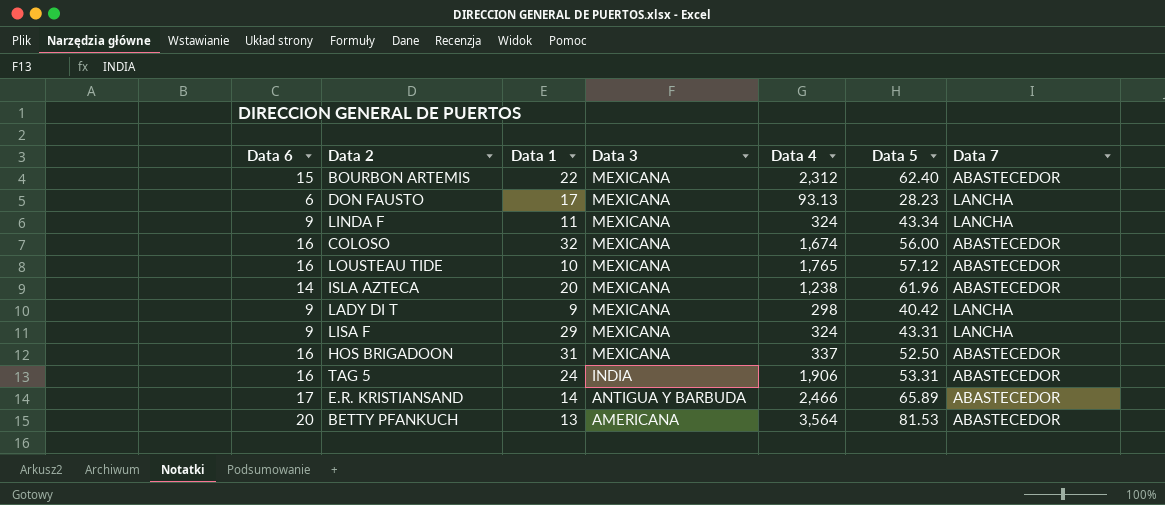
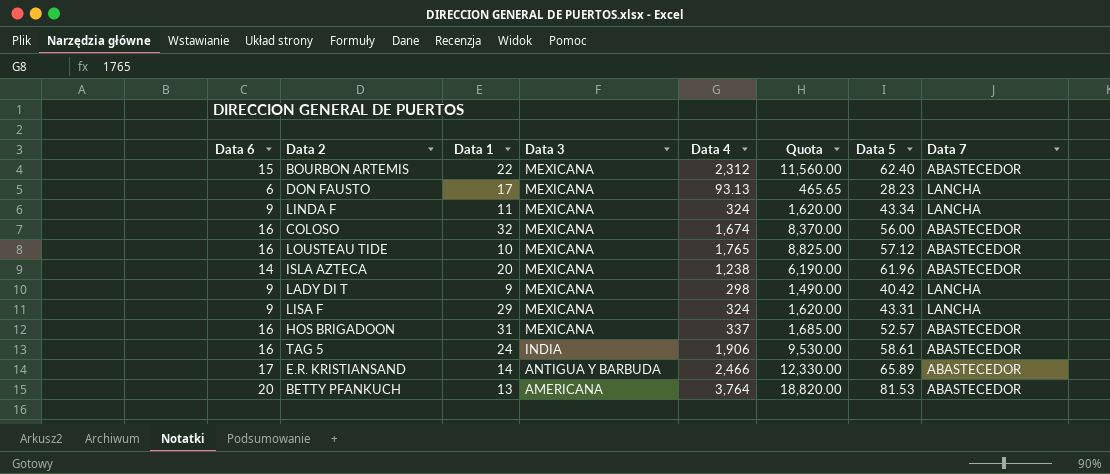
column Quota | formula: none -> [Data 4] * 5
HOS BRIGADOON | Data 5: 52.50 -> 52.57
TAG 5 | Data 5: 53.31 -> 58.61
BETTY PFANKUCH | Data 4: 3,564 -> 3,764

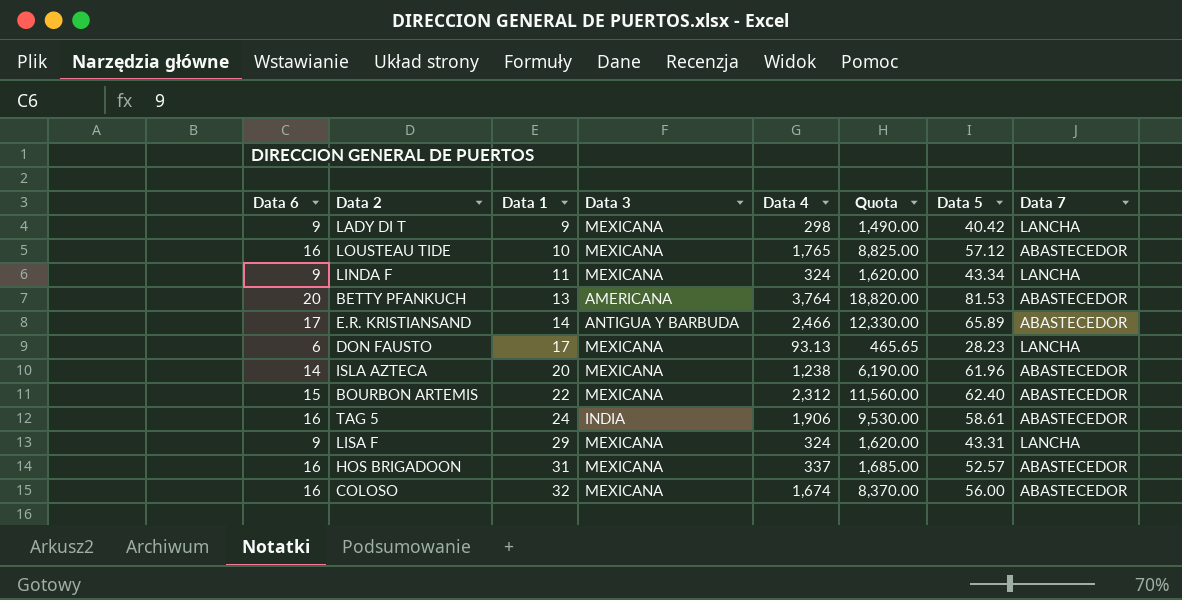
row order: Data 3 descending -> Data 1 ascending

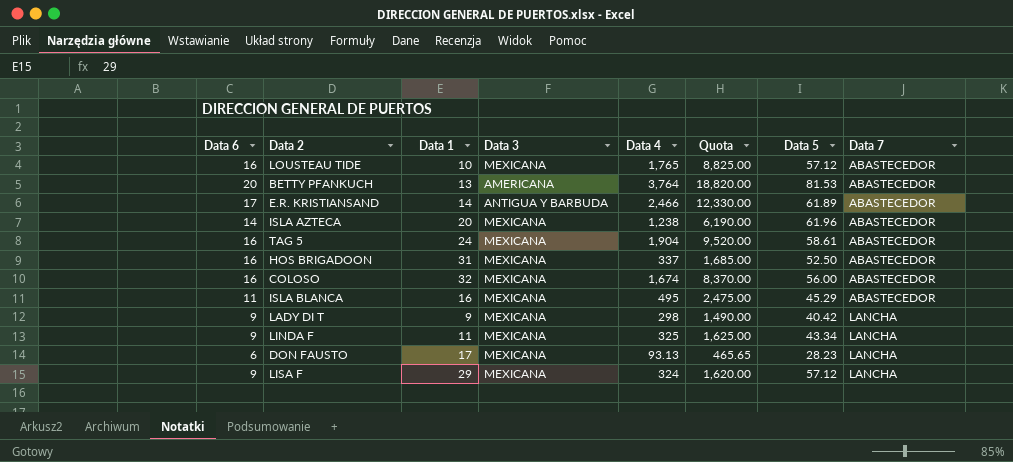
row order: Data 1 ascending -> Data 7 ascending
row BOURBON ARTEMIS: 15 | 22 | MEXICANA | 2,312 | 11,560.00 | 62.40 | ABASTECEDOR -> none
E.R. KRISTIANSAND | Data 5: 65.89 -> 61.89
TAG 5 | Data 3: INDIA -> MEXICANA
TAG 5 | Data 4: 1,906 -> 1,904
TAG 5 | Quota: 9,530.00 -> 9,520.00
HOS BRIGADOON | Data 5: 52.57 -> 52.50
row ISLA BLANCA: none -> 11 | 16 | MEXICANA | 495 | 2,475.00 | 45.29 | ABASTECEDOR
LINDA F | Data 4: 324 -> 325
LINDA F | Quota: 1,620.00 -> 1,625.00
LISA F | Data 5: 43.31 -> 57.12

